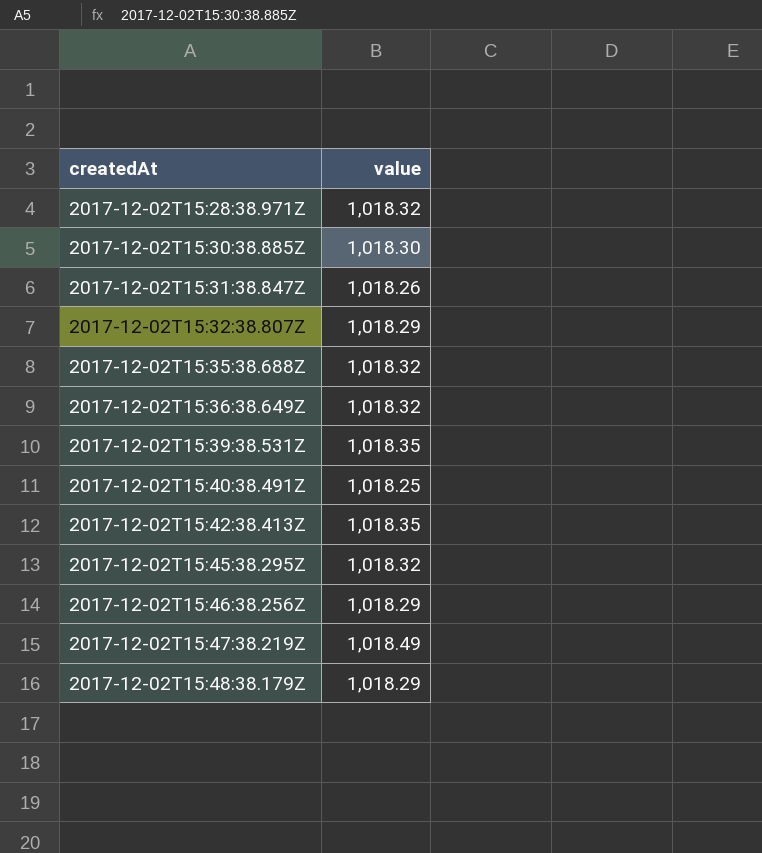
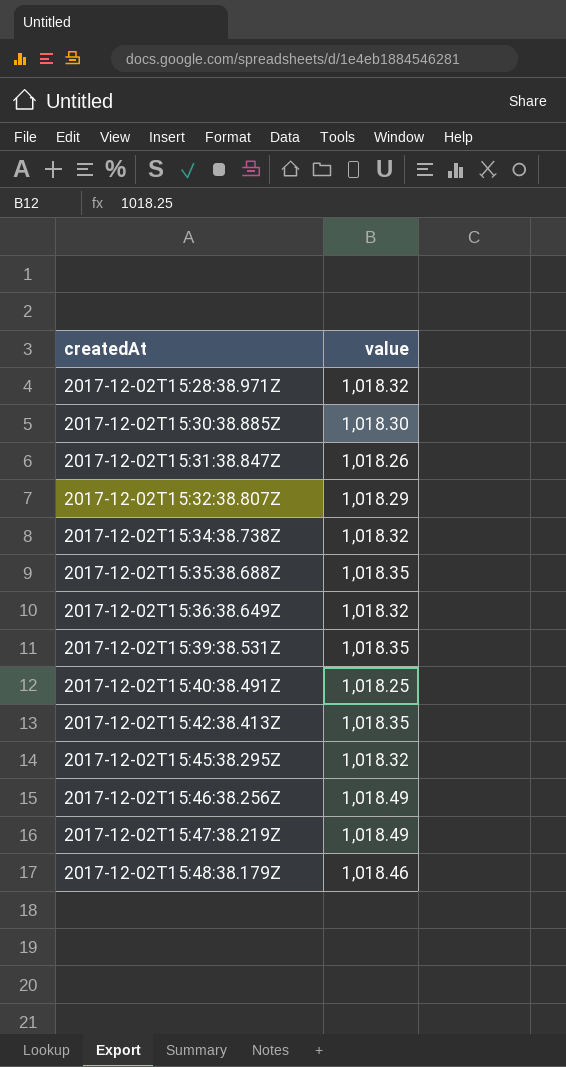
row 2017-12-02T15:34:38.738Z: none -> 1,018.32
2017-12-02T15:35:38.688Z | value: 1,018.32 -> 1,018.35
2017-12-02T15:46:38.256Z | value: 1,018.29 -> 1,018.49
2017-12-02T15:48:38.179Z | value: 1,018.29 -> 1,018.46

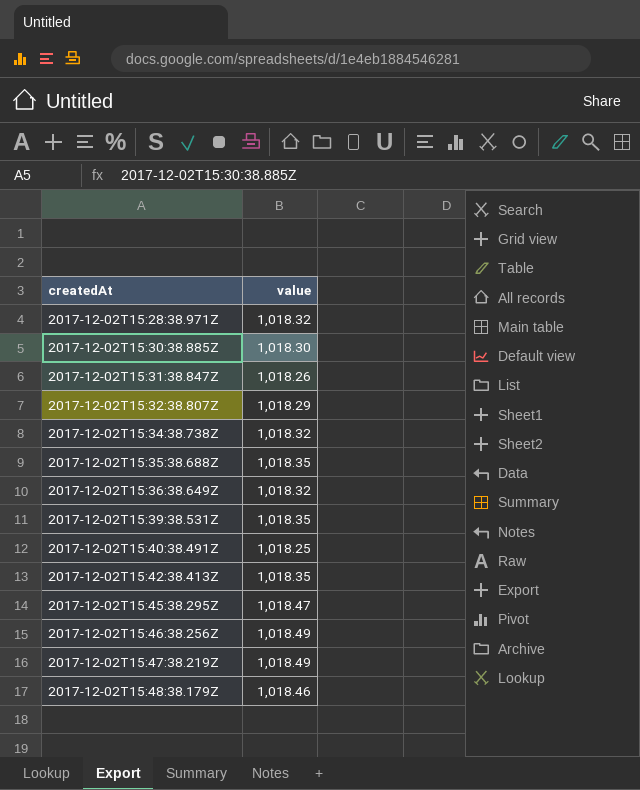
2017-12-02T15:45:38.295Z | value: 1,018.32 -> 1,018.47

